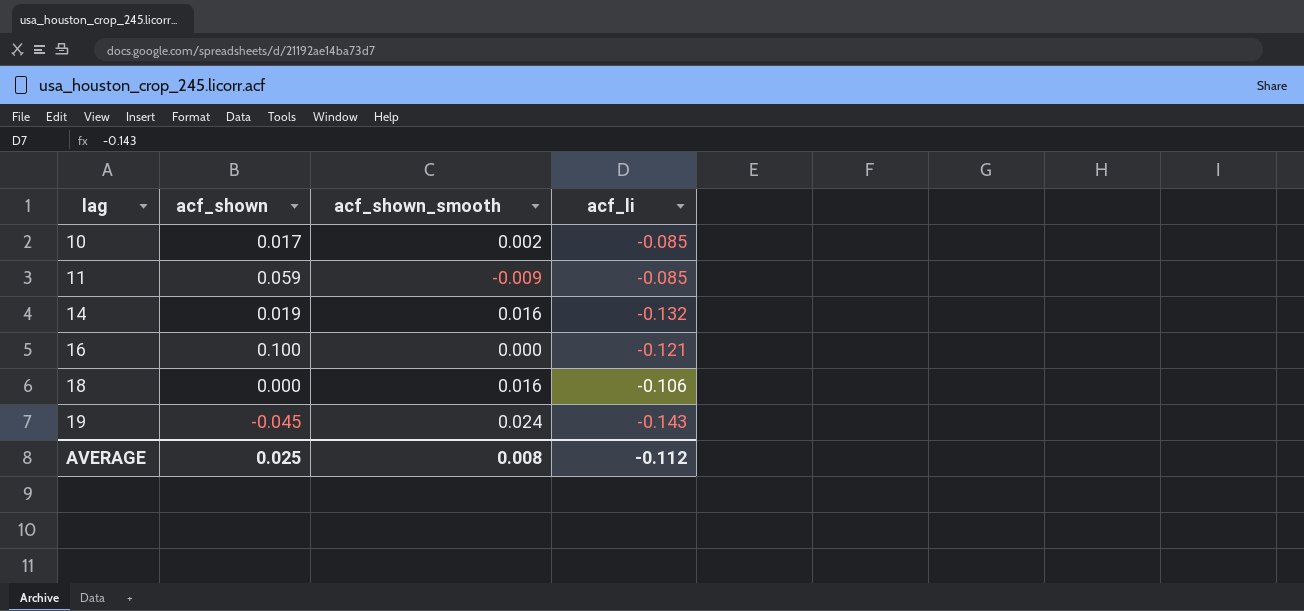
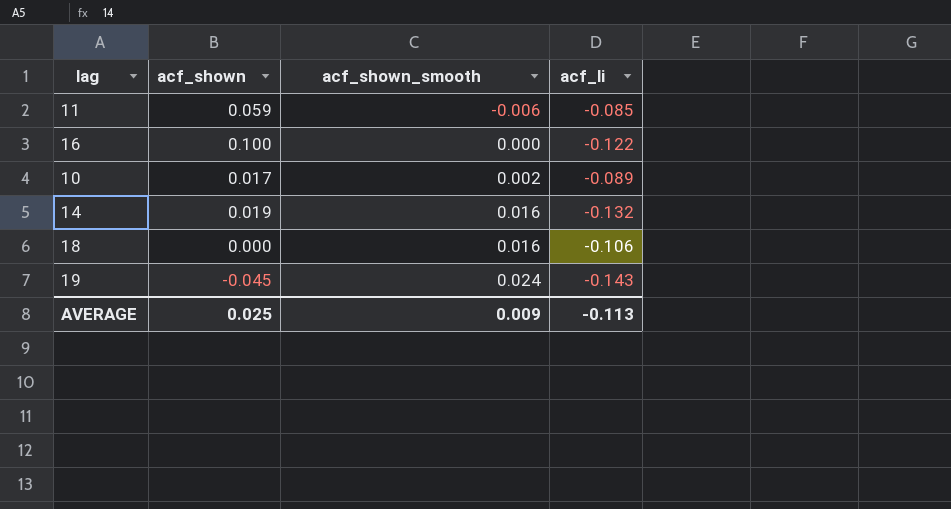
row order: lag ascending -> acf_shown_smooth ascending
11 | acf_shown_smooth: -0.009 -> -0.006
16 | acf_li: -0.121 -> -0.122
10 | acf_li: -0.085 -> -0.089
AVERAGE | acf_shown_smooth: 0.008 -> 0.009
AVERAGE | acf_li: -0.112 -> -0.113

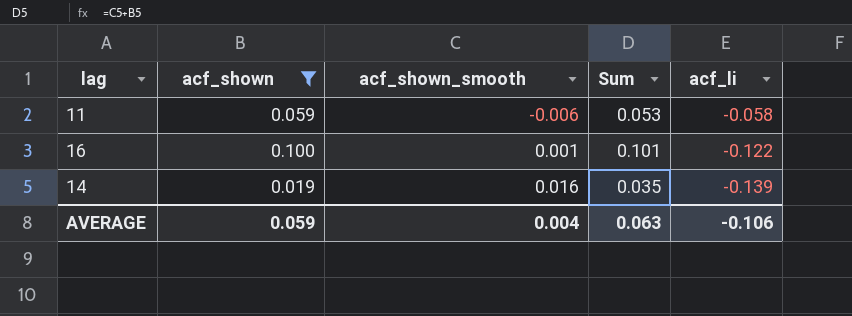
filter: none -> acf_shown >= 0.019
column Sum | formula: none -> [acf_shown] + [acf_shown_smooth]
11 | acf_li: -0.085 -> -0.058
16 | acf_shown_smooth: 0.000 -> 0.001
14 | acf_li: -0.132 -> -0.139
AVERAGE | acf_shown: 0.025 -> 0.059
AVERAGE | acf_shown_smooth: 0.009 -> 0.004
AVERAGE | acf_li: -0.113 -> -0.106

